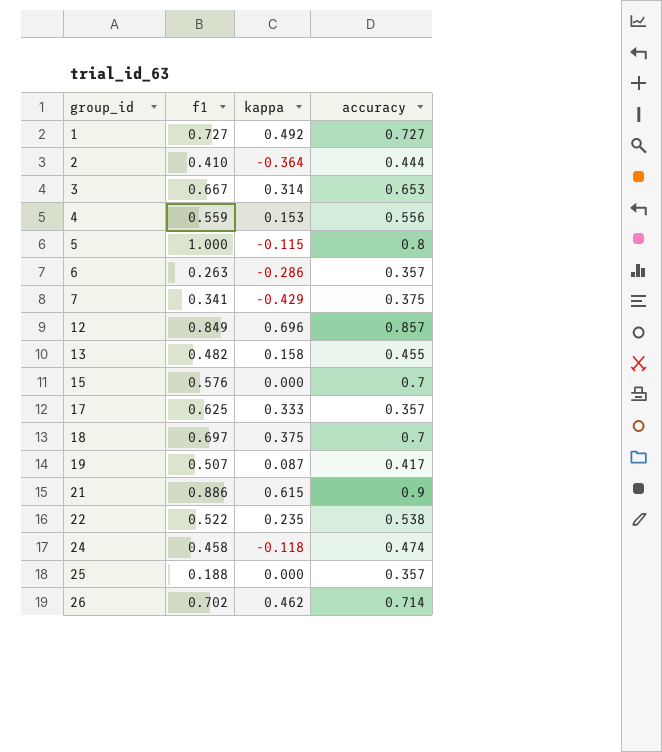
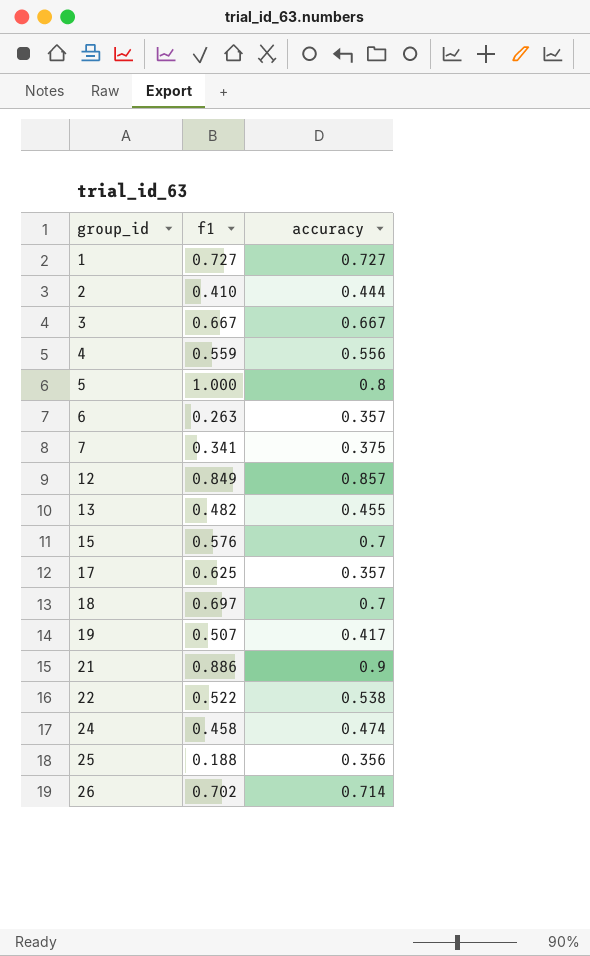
column kappa | position: 3 -> none
3 | accuracy: 0.653 -> 0.667
25 | accuracy: 0.357 -> 0.356

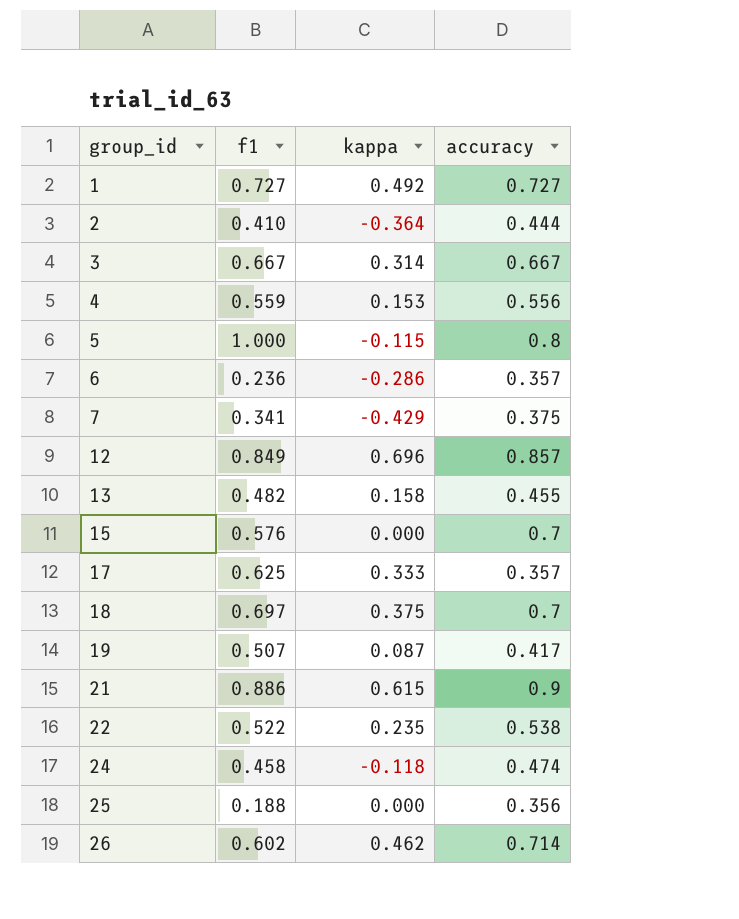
column kappa | position: none -> 3
6 | f1: 0.263 -> 0.236
26 | f1: 0.702 -> 0.602

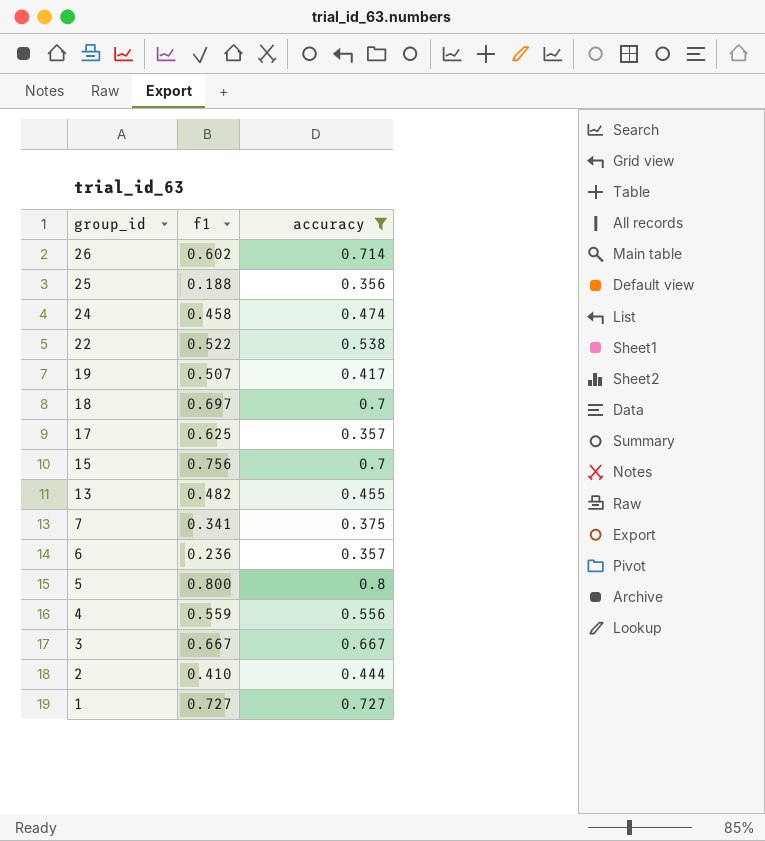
filter: none -> accuracy <= 0.8
row order: group_id ascending -> group_id descending
column kappa | position: 3 -> none
15 | f1: 0.576 -> 0.756
5 | f1: 1.000 -> 0.800

